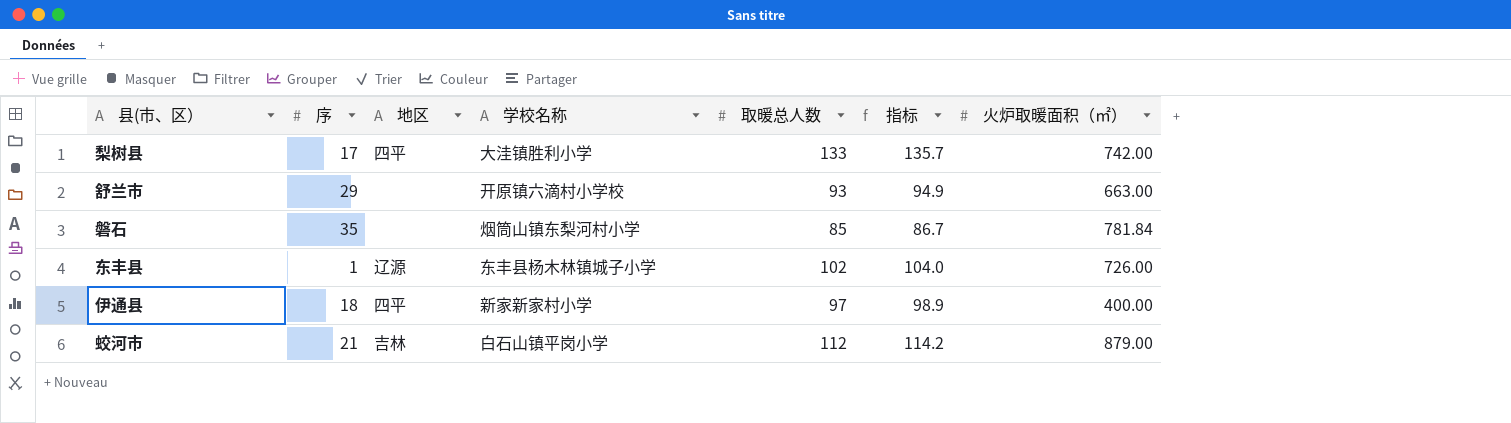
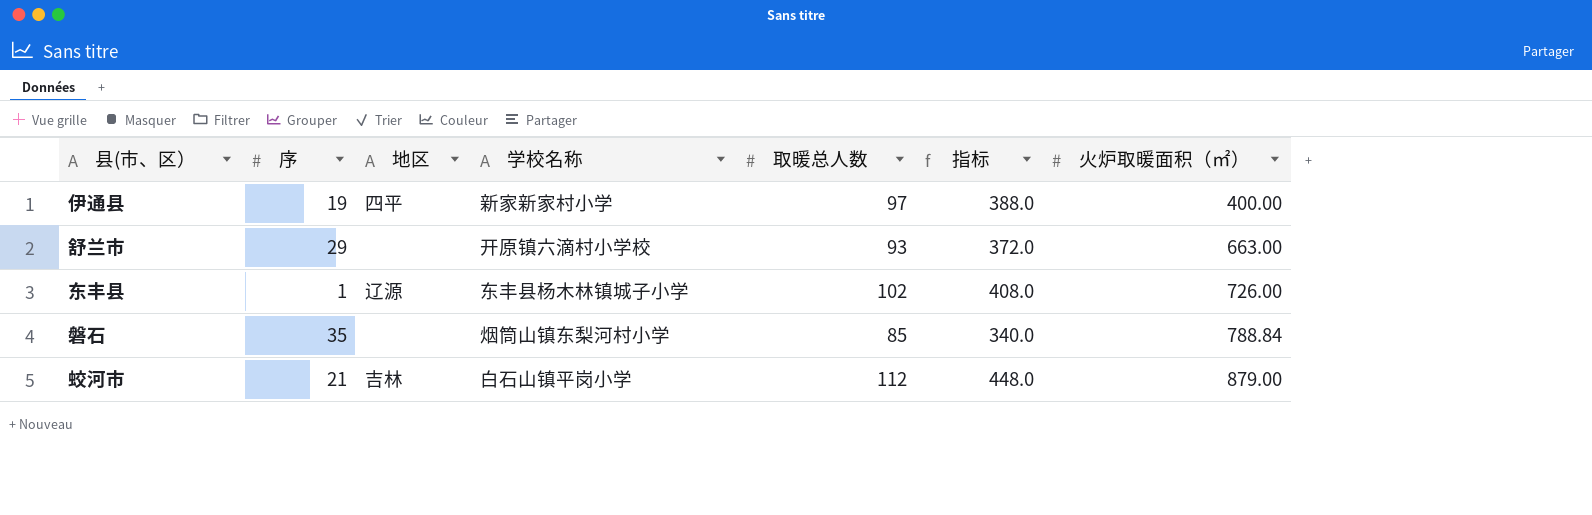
row order: none -> 火炉取暖面积（㎡） ascending
column 指标 | formula: [取暖总人数] * 1.02 -> [取暖总人数] * 4
row 梨树县: 17 | 四平 | 大洼镇胜利小学 | 133 | 135.7 | 742.00 -> none
伊通县 | 序: 18 -> 19
磐石 | 火炉取暖面积（㎡）: 781.84 -> 788.84

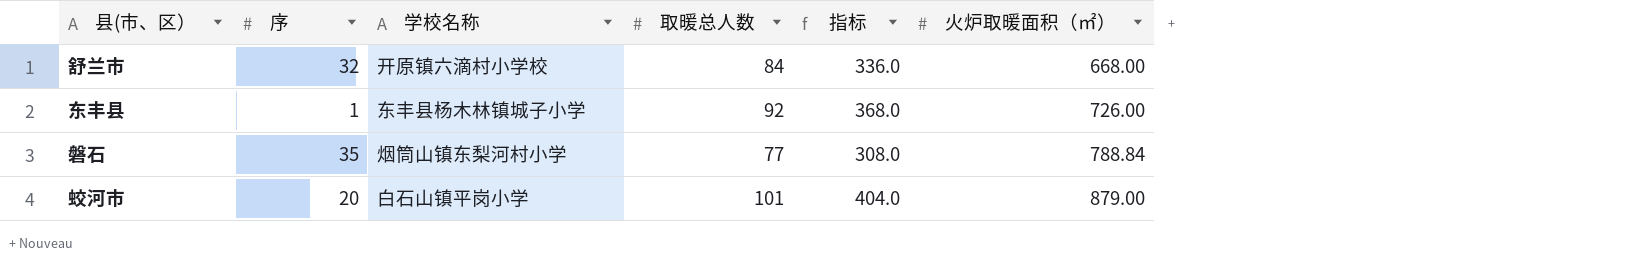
column 地区 | position: 3 -> none
row 伊通县: 19 | 四平 | 新家新家村小学 | 97 | 388.0 | 400.00 -> none
舒兰市 | 序: 29 -> 32
舒兰市 | 取暖总人数: 93 -> 84
舒兰市 | 指标: 372.0 -> 336.0
舒兰市 | 火炉取暖面积（㎡）: 663.00 -> 668.00
东丰县 | 取暖总人数: 102 -> 92
东丰县 | 指标: 408.0 -> 368.0
磐石 | 取暖总人数: 85 -> 77
磐石 | 指标: 340.0 -> 308.0
蛟河市 | 序: 21 -> 20
蛟河市 | 取暖总人数: 112 -> 101
蛟河市 | 指标: 448.0 -> 404.0

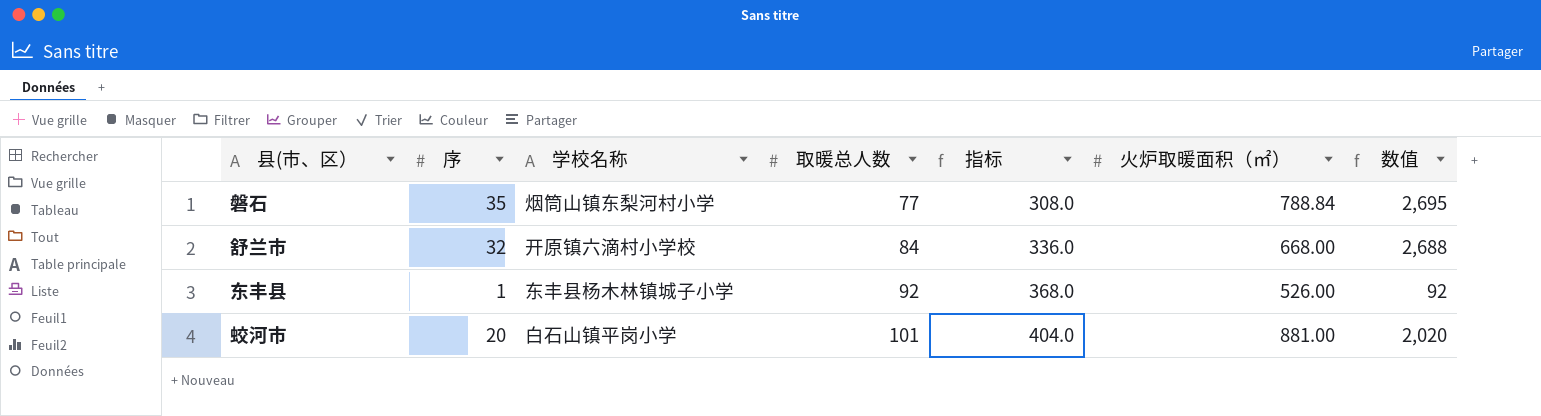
row order: 火炉取暖面积（㎡） ascending -> 取暖总人数 ascending
column 数值 | formula: none -> [序] * [取暖总人数]
东丰县 | 火炉取暖面积（㎡）: 726.00 -> 526.00
蛟河市 | 火炉取暖面积（㎡）: 879.00 -> 881.00

